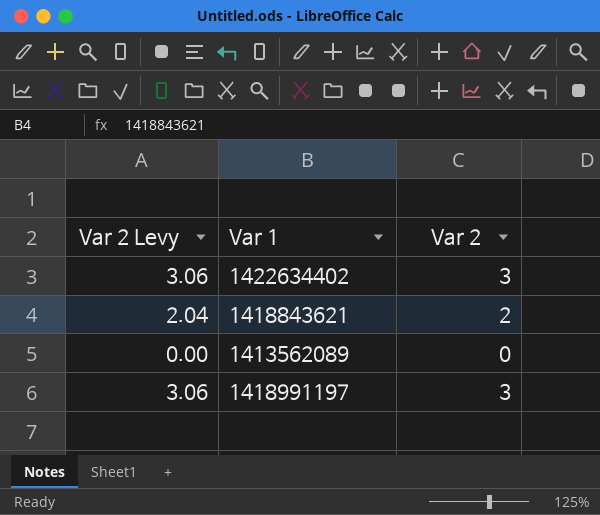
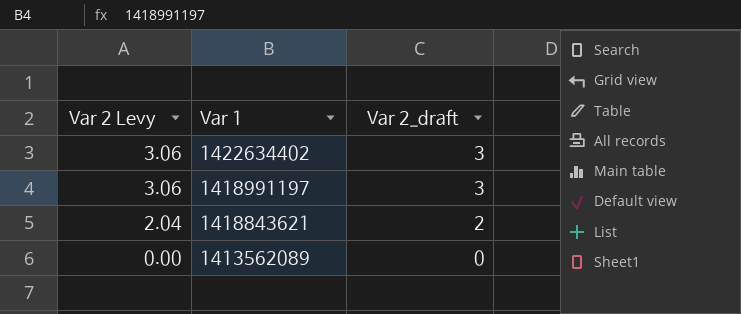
row order: none -> Var 2 Levy descending
column name: Var 2 -> Var 2_draft

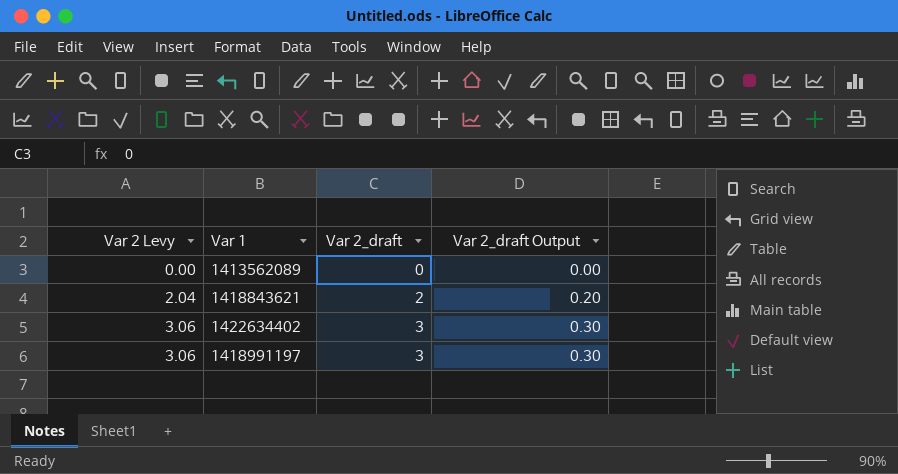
row order: Var 2 Levy descending -> Var 2 Levy ascending
column Var 2_draft Output | formula: none -> [Var 2_draft] * 0.1

